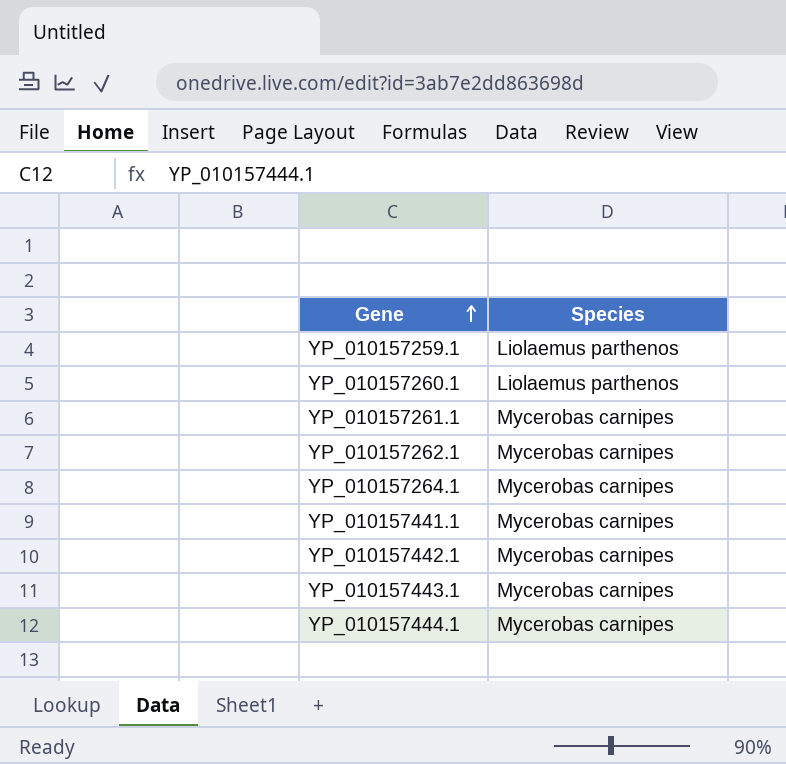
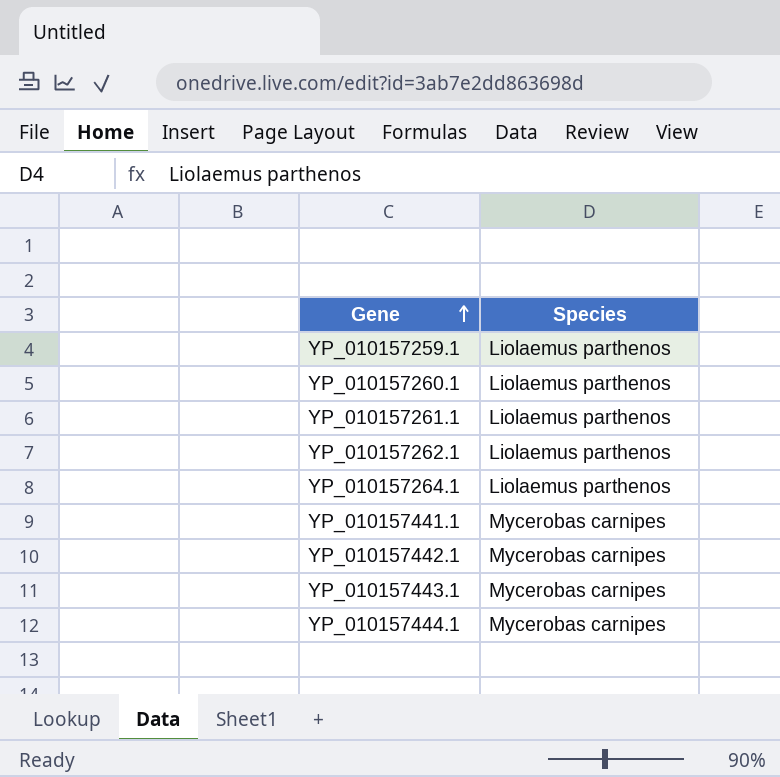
YP_010157261.1 | Species: Mycerobas carnipes -> Liolaemus parthenos
YP_010157262.1 | Species: Mycerobas carnipes -> Liolaemus parthenos
YP_010157264.1 | Species: Mycerobas carnipes -> Liolaemus parthenos

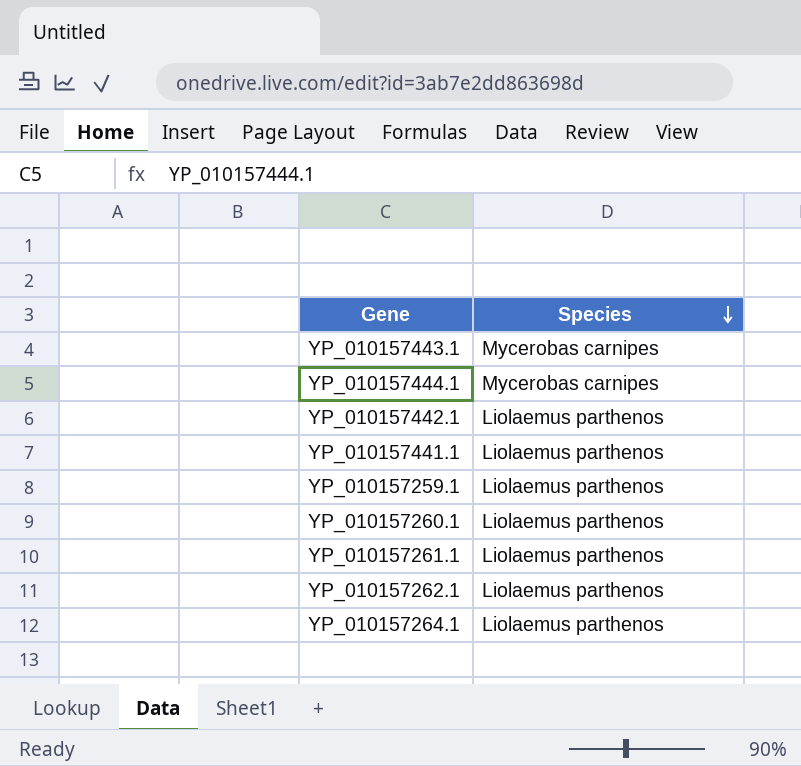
row order: Gene ascending -> Species descending
YP_010157442.1 | Species: Mycerobas carnipes -> Liolaemus parthenos
YP_010157441.1 | Species: Mycerobas carnipes -> Liolaemus parthenos

